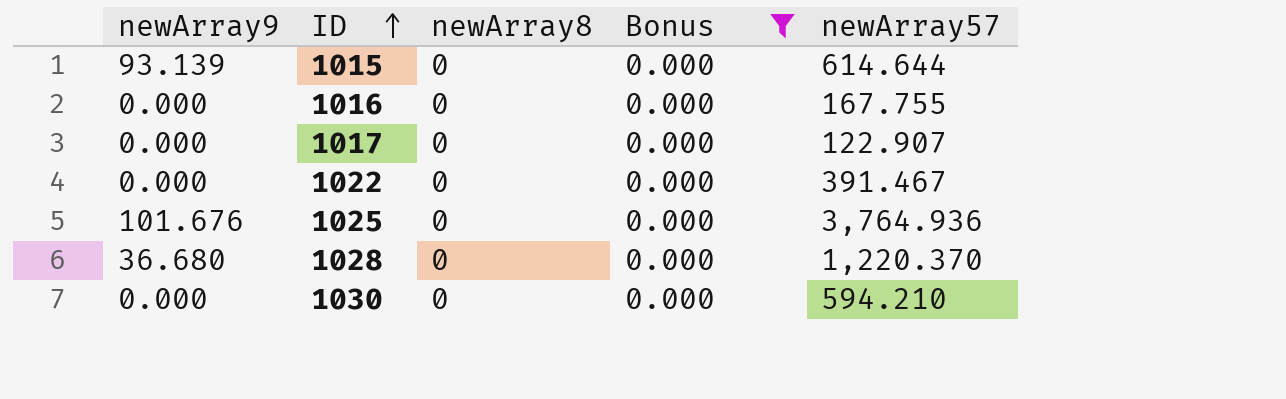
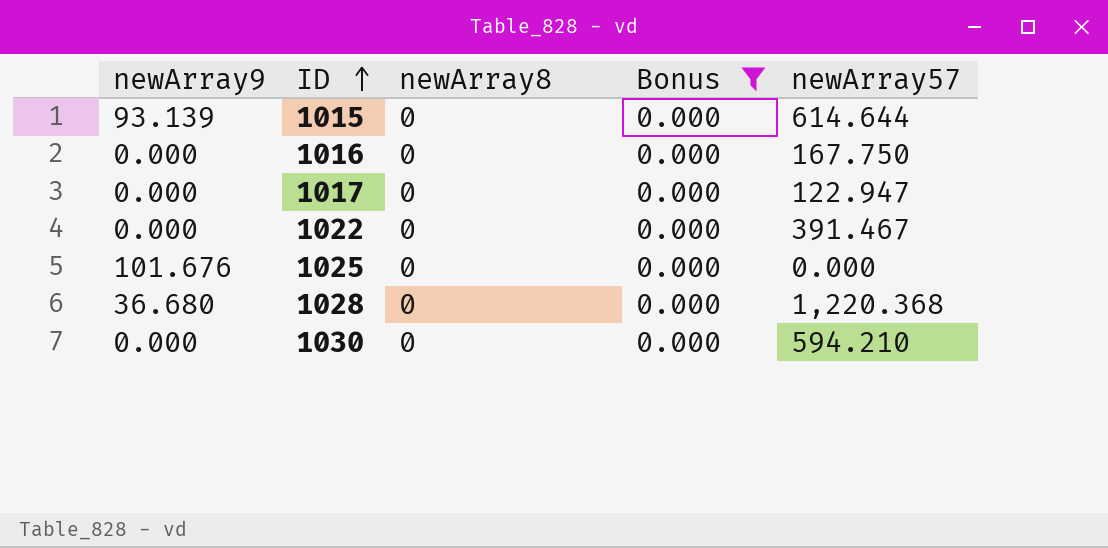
1016 | newArray57: 167.755 -> 167.750
1017 | newArray57: 122.907 -> 122.947
1025 | newArray57: 3,764.936 -> 0.000
1028 | newArray57: 1,220.370 -> 1,220.368

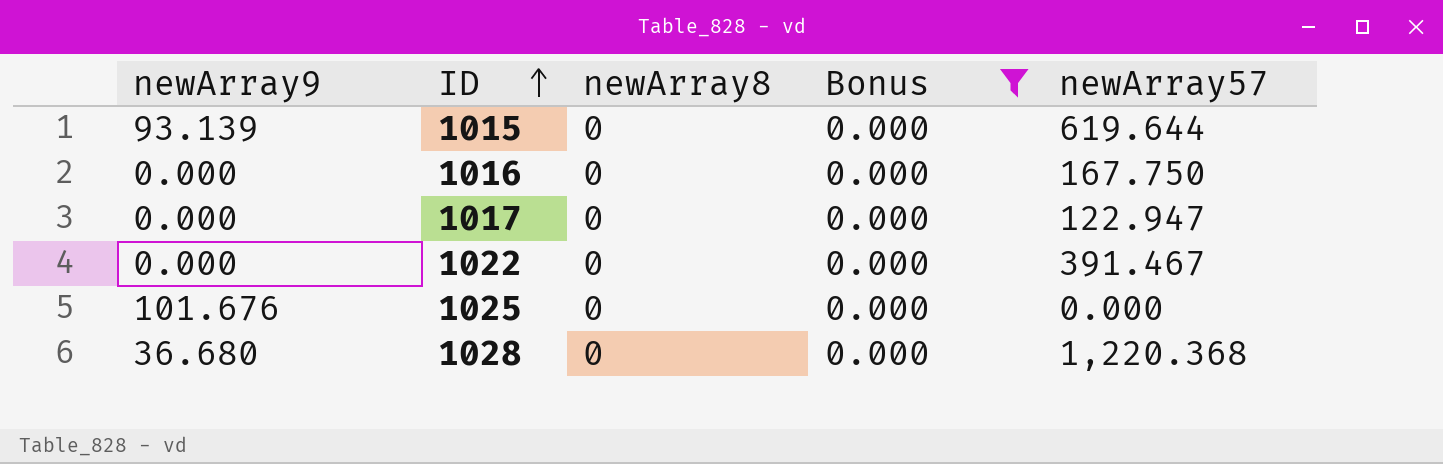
row 1030: 0.000 | 0 | 0.000 | 594.210 -> none
1015 | newArray57: 614.644 -> 619.644

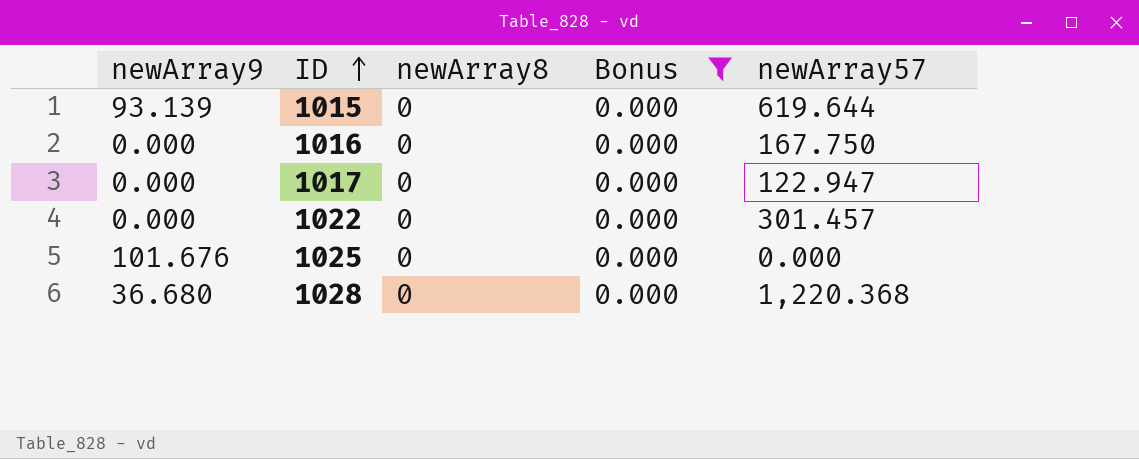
1022 | newArray57: 391.467 -> 301.457

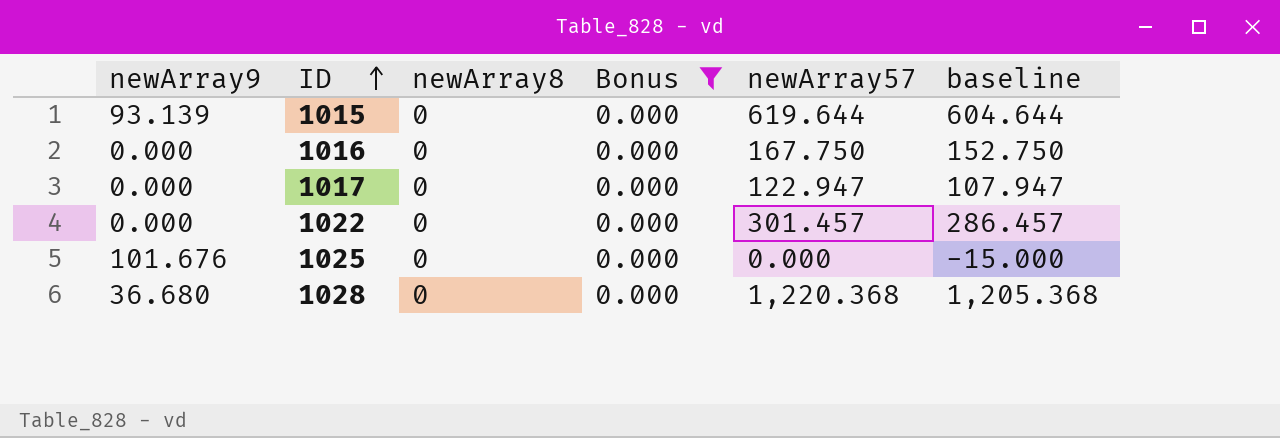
column baseline | formula: none -> [newArray57] - 15

